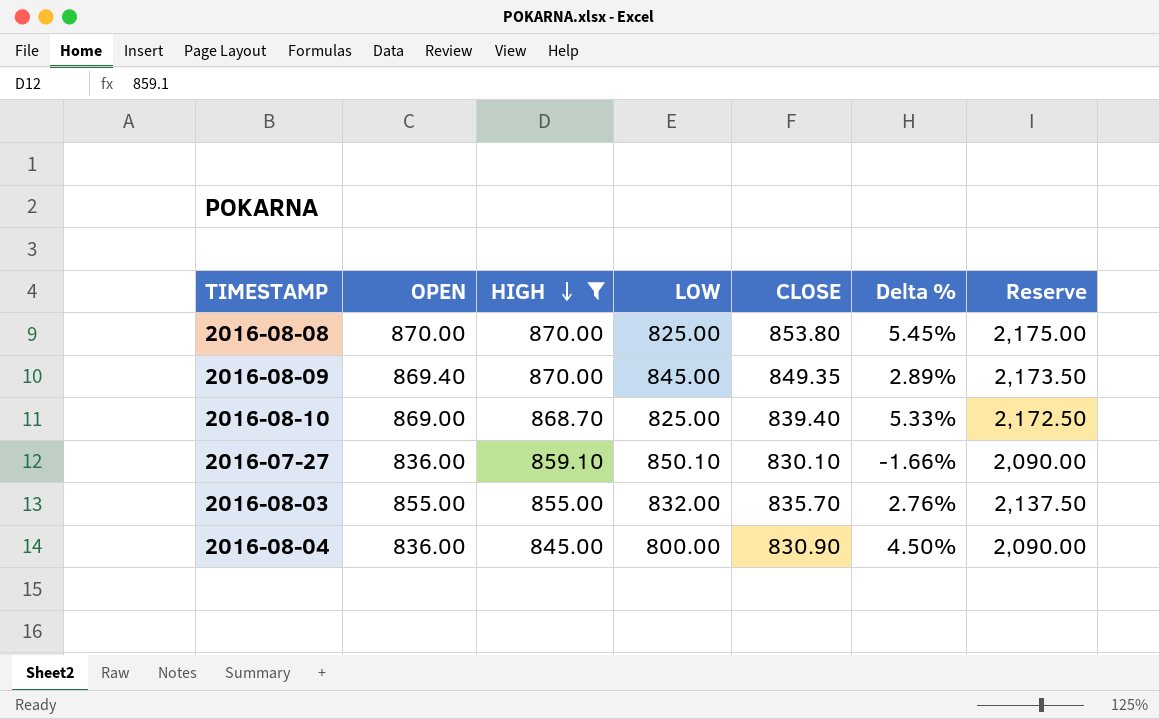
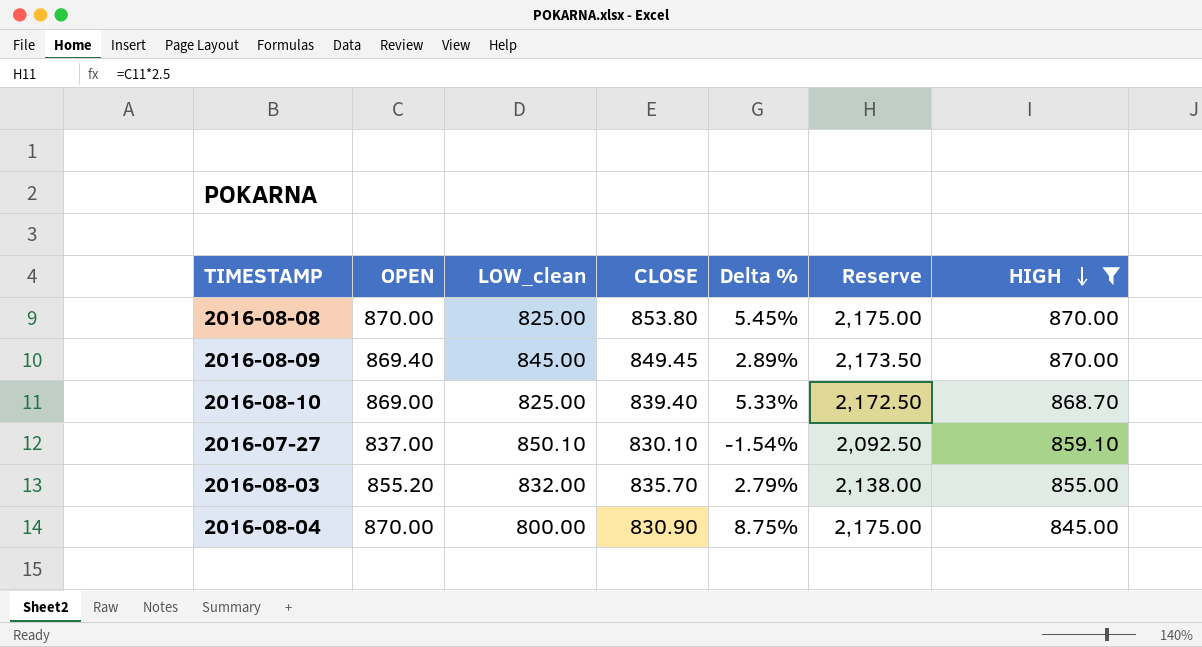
column name: LOW -> LOW_clean
column HIGH | position: 3 -> 7
2016-08-09 | CLOSE: 849.35 -> 849.45
2016-07-27 | OPEN: 836.00 -> 837.00
2016-07-27 | Delta %: -1.66% -> -1.54%
2016-07-27 | Reserve: 2,090.00 -> 2,092.50
2016-08-03 | OPEN: 855.00 -> 855.20
2016-08-03 | Delta %: 2.76% -> 2.79%
2016-08-03 | Reserve: 2,137.50 -> 2,138.00
2016-08-04 | OPEN: 836.00 -> 870.00
2016-08-04 | Delta %: 4.50% -> 8.75%
2016-08-04 | Reserve: 2,090.00 -> 2,175.00

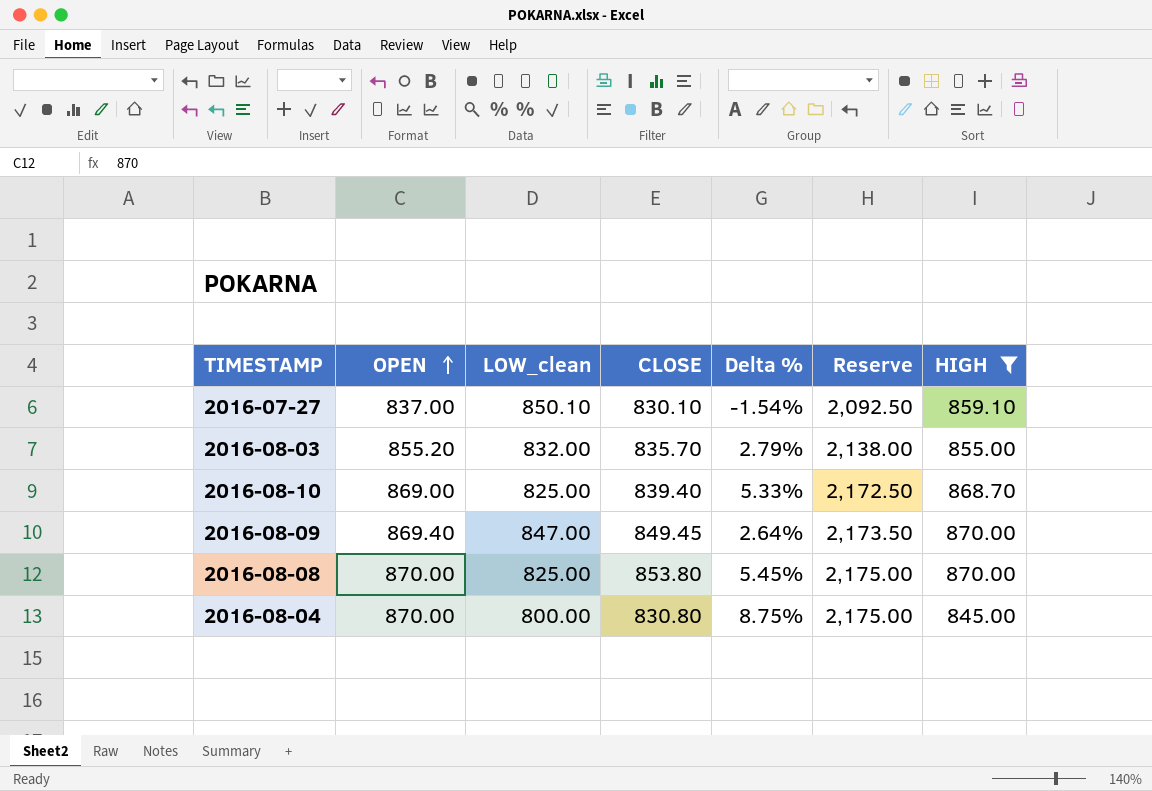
row order: HIGH descending -> OPEN ascending
2016-08-09 | LOW_clean: 845.00 -> 847.00
2016-08-09 | Delta %: 2.89% -> 2.64%
2016-08-04 | CLOSE: 830.90 -> 830.80

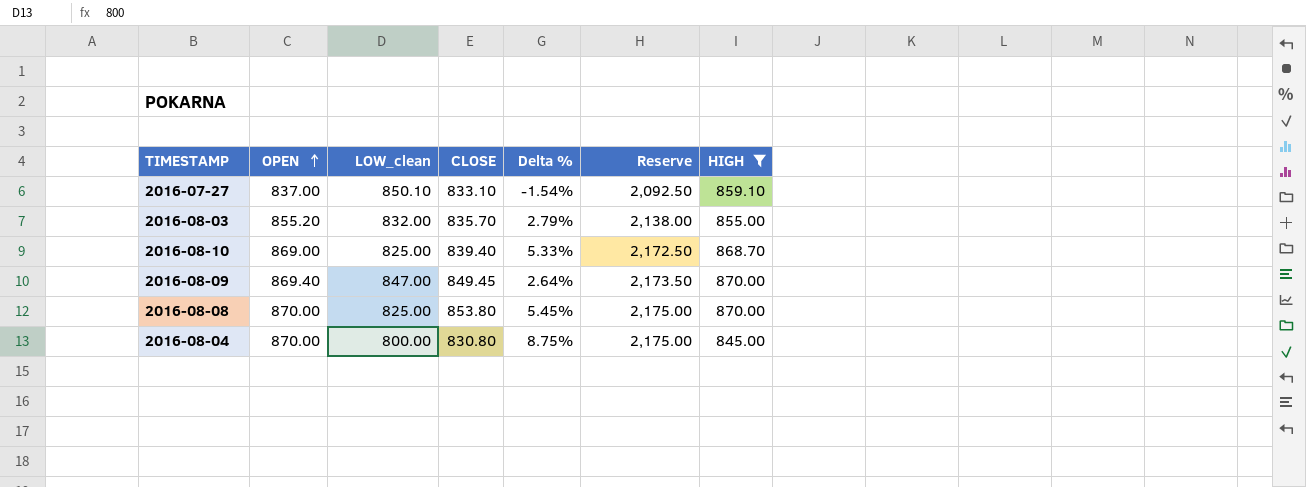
2016-07-27 | CLOSE: 830.10 -> 833.10

